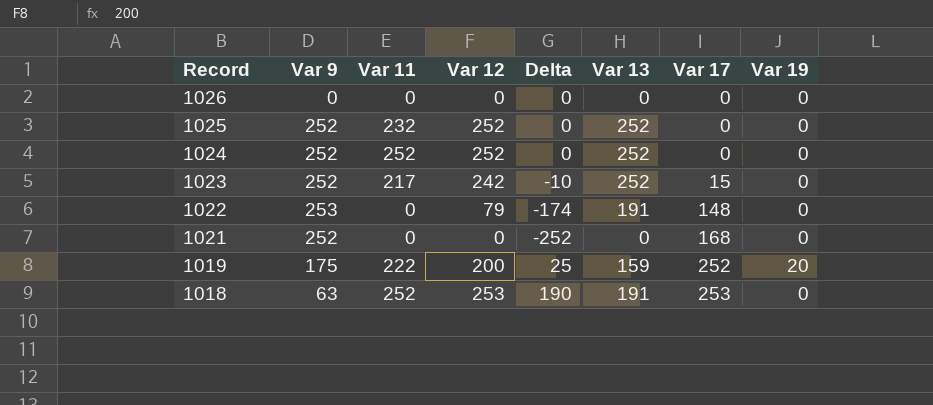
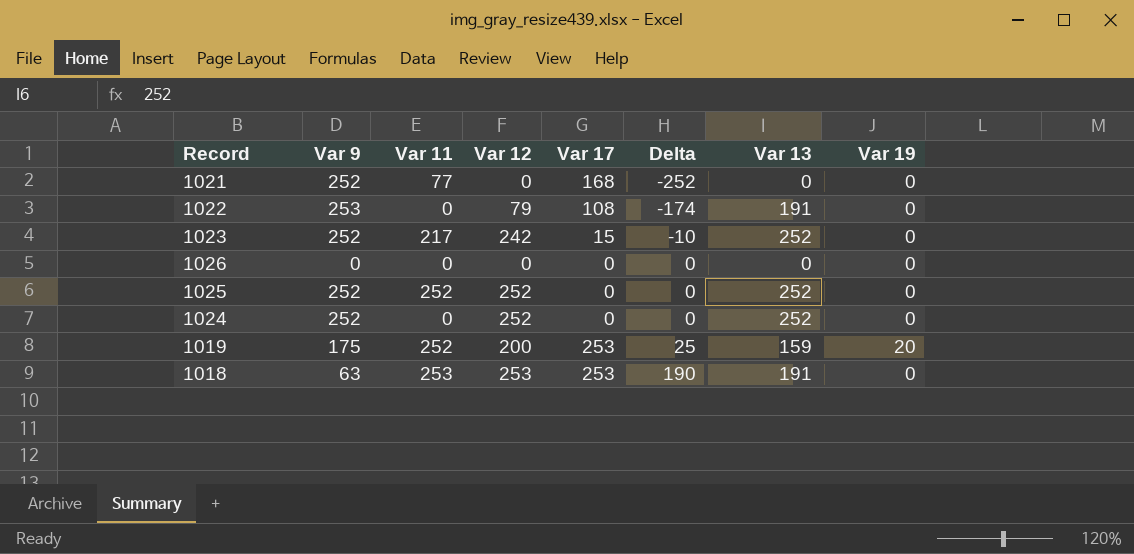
row order: Record descending -> Delta ascending
column Var 17 | position: 7 -> 5
1021 | Var 11: 0 -> 77
1022 | Var 17: 148 -> 108
1025 | Var 11: 232 -> 252
1024 | Var 11: 252 -> 0
1019 | Var 11: 222 -> 252
1019 | Var 17: 252 -> 253
1018 | Var 11: 252 -> 253

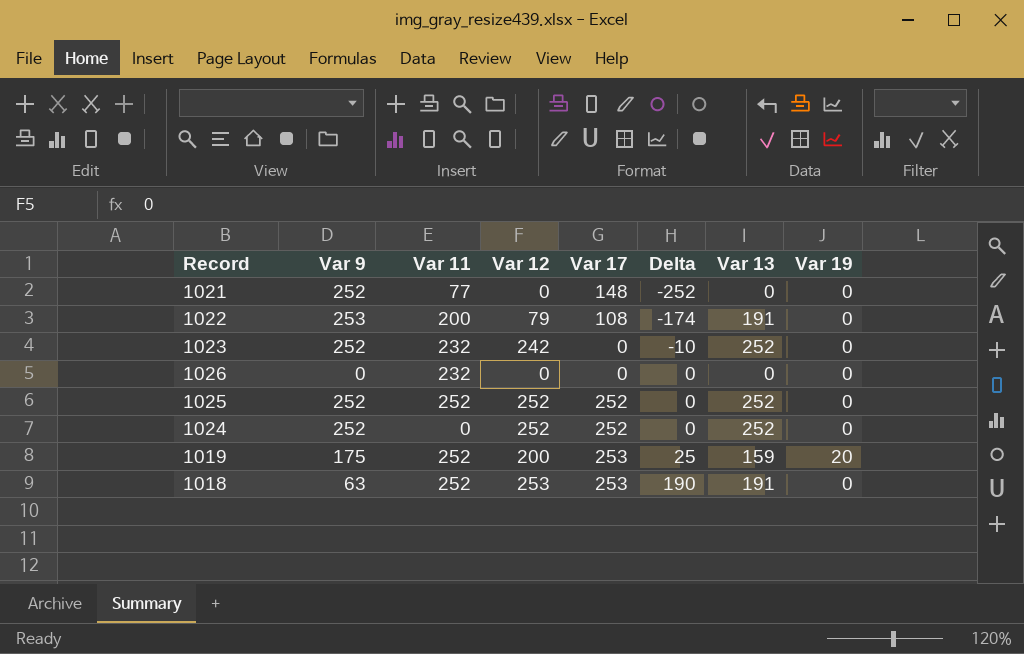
1021 | Var 17: 168 -> 148
1022 | Var 11: 0 -> 200
1023 | Var 11: 217 -> 232
1023 | Var 17: 15 -> 0
1026 | Var 11: 0 -> 232
1025 | Var 17: 0 -> 252
1024 | Var 17: 0 -> 252
1018 | Var 11: 253 -> 252

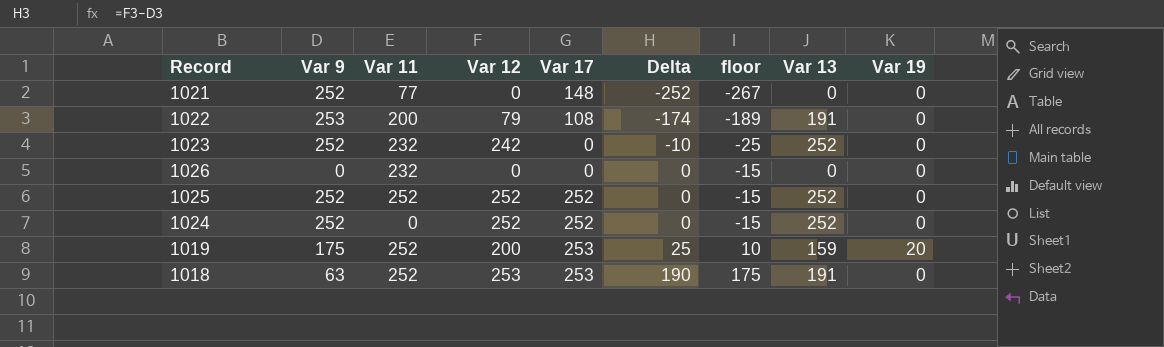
column floor | formula: none -> [Delta] - 15

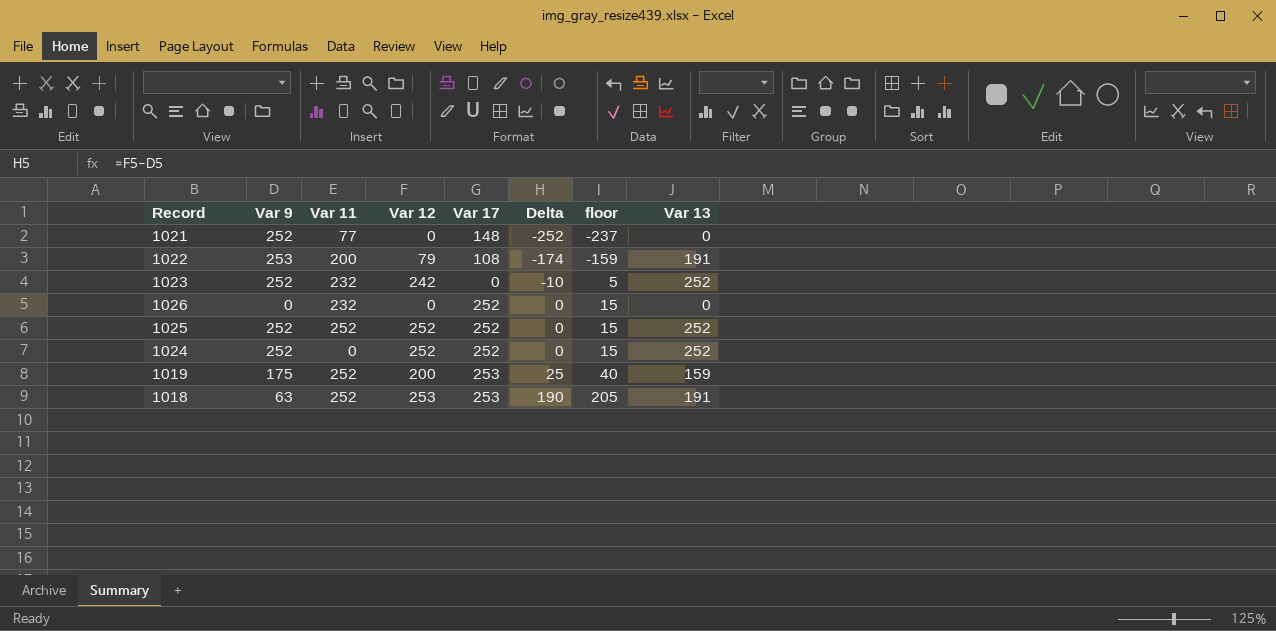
column Var 19 | position: 9 -> none
column floor | formula: [Delta] - 15 -> [Delta] + 15
1026 | Var 17: 0 -> 252

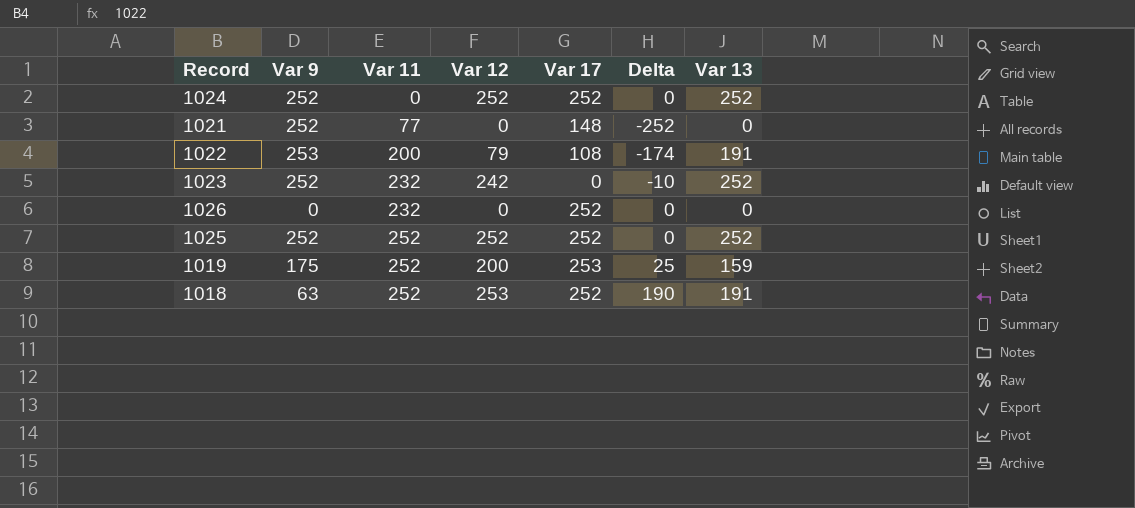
row order: Delta ascending -> Var 11 ascending
column floor | formula: [Delta] + 15 -> none
1018 | Var 17: 253 -> 252

